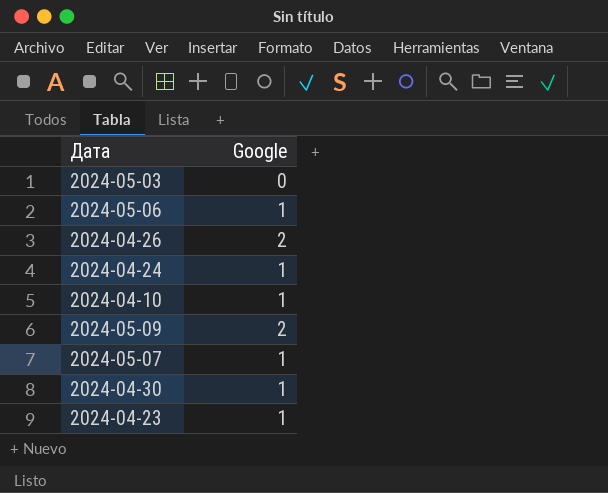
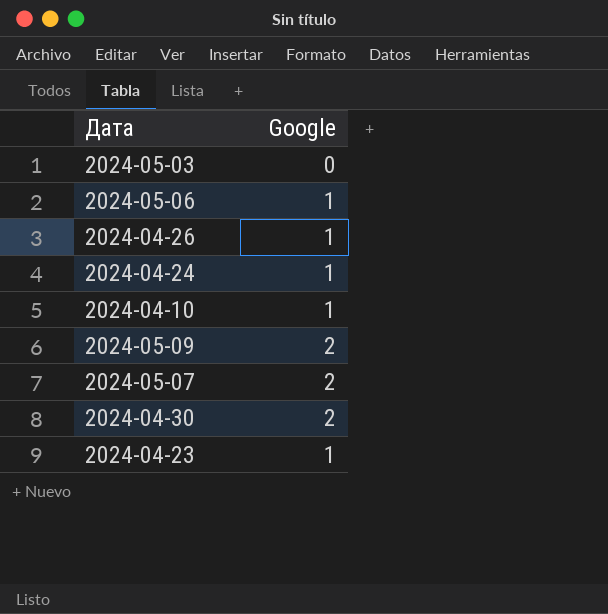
2024-04-26 | Google: 2 -> 1
2024-05-07 | Google: 1 -> 2
2024-04-30 | Google: 1 -> 2

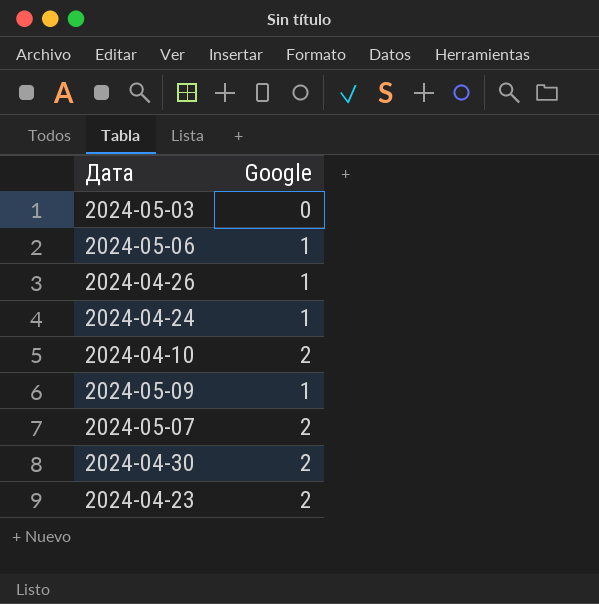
2024-04-10 | Google: 1 -> 2
2024-05-09 | Google: 2 -> 1
2024-04-23 | Google: 1 -> 2

